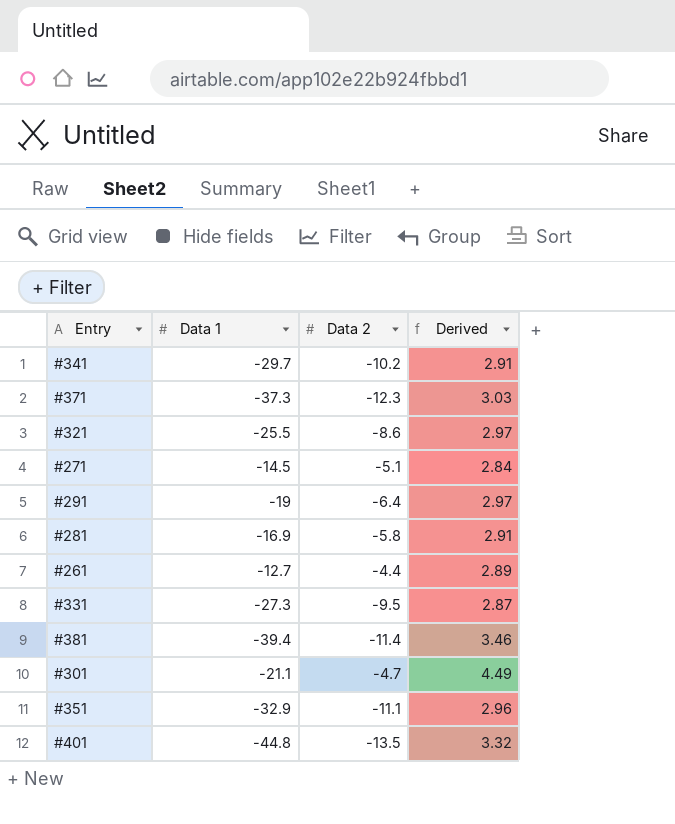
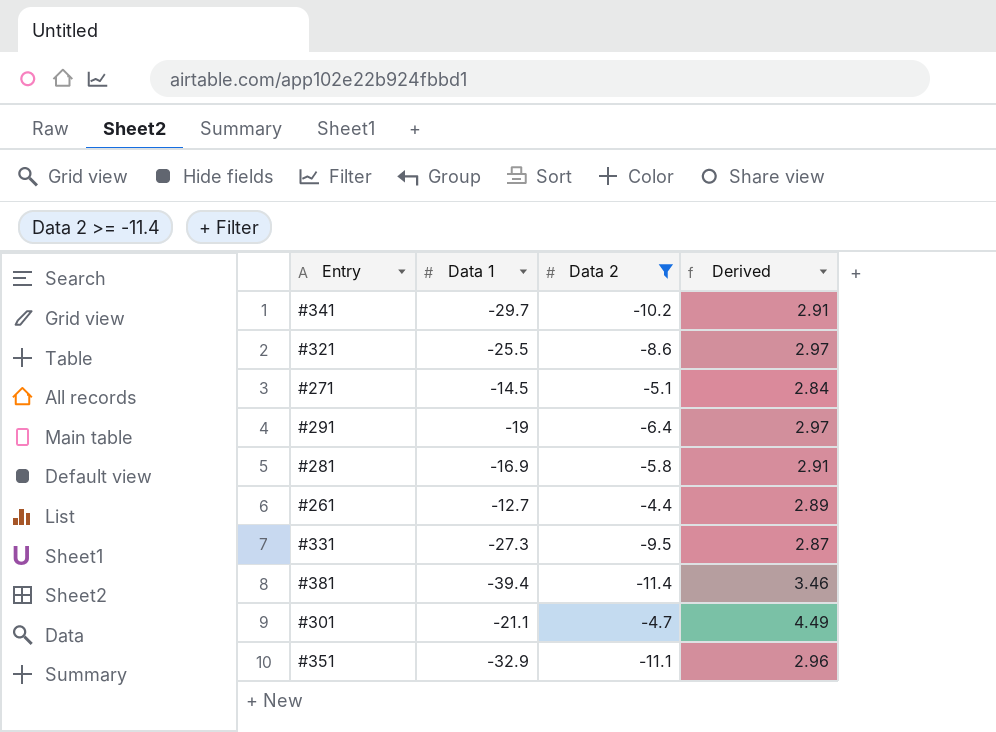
filter: none -> Data 2 >= -11.4

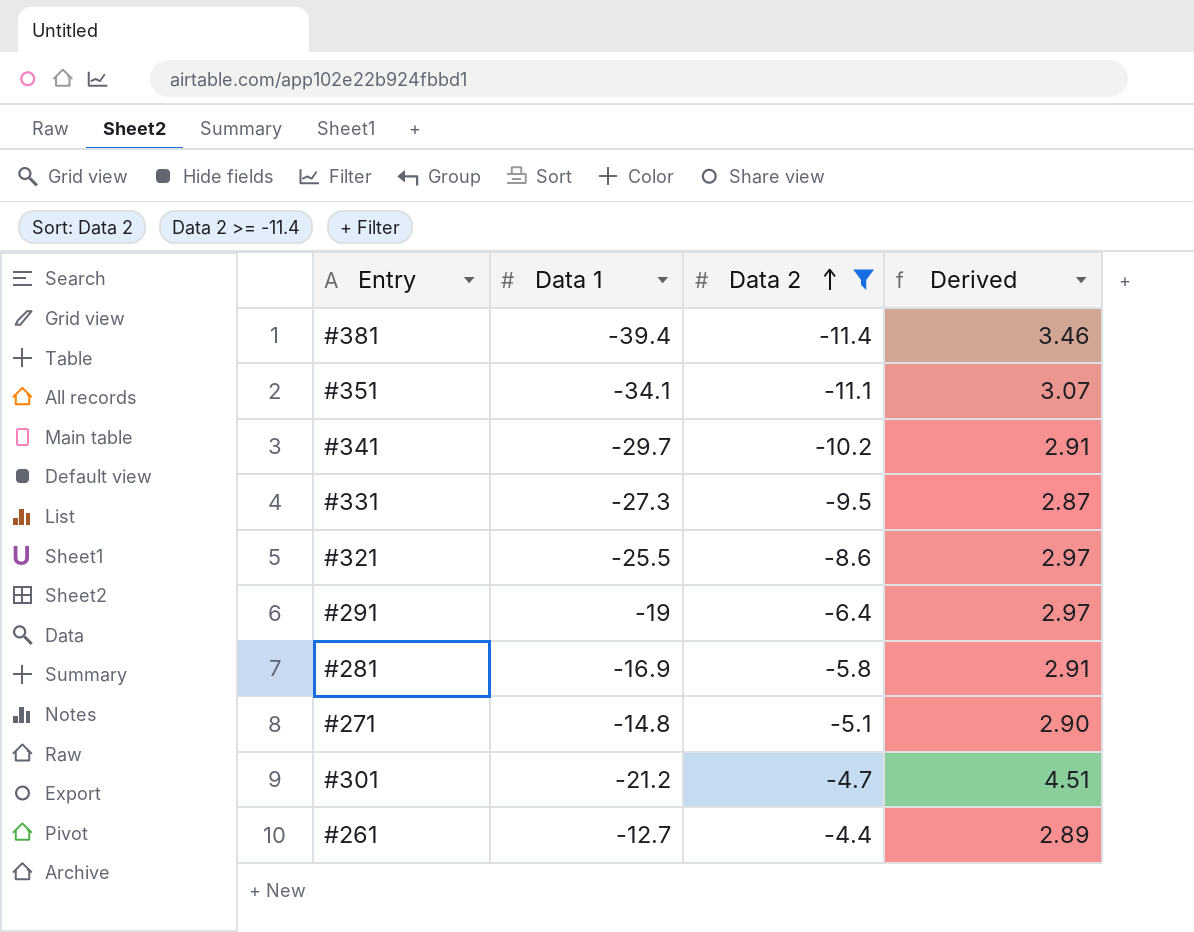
row order: none -> Data 2 ascending
#351 | Data 1: -32.9 -> -34.1
#351 | Derived: 2.96 -> 3.07
#271 | Data 1: -14.5 -> -14.8
#271 | Derived: 2.84 -> 2.90
#301 | Data 1: -21.1 -> -21.2
#301 | Derived: 4.49 -> 4.51

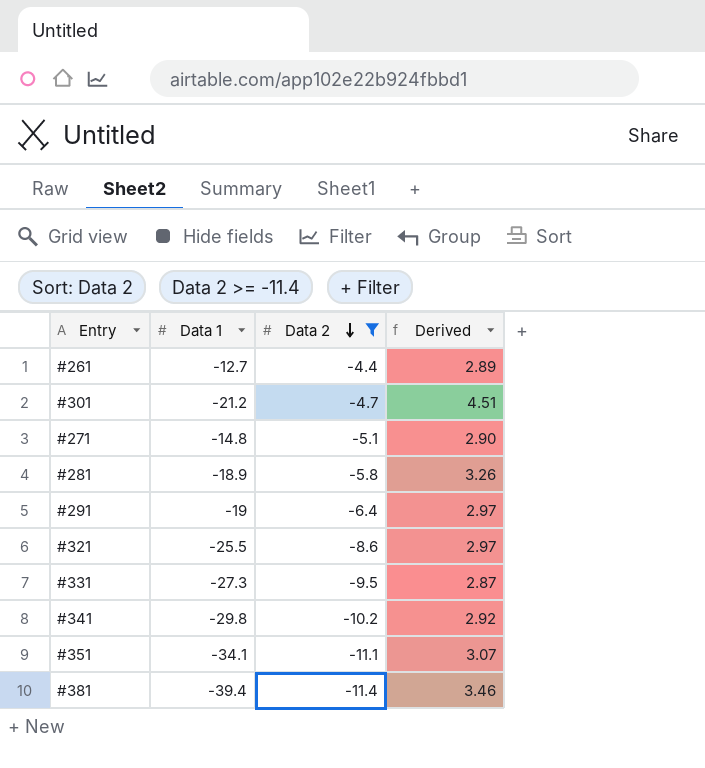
row order: Data 2 ascending -> Data 2 descending
#281 | Data 1: -16.9 -> -18.9
#281 | Derived: 2.91 -> 3.26
#341 | Data 1: -29.7 -> -29.8
#341 | Derived: 2.91 -> 2.92

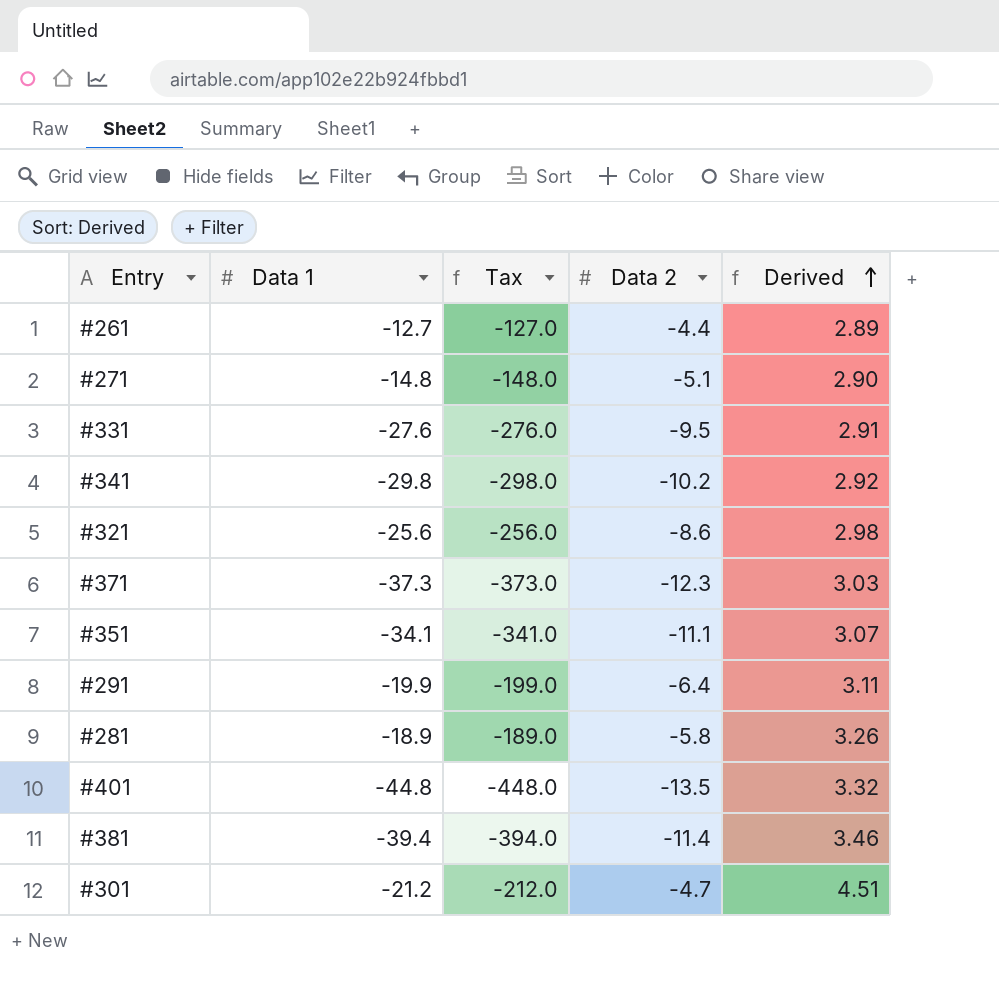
filter: Data 2 >= -11.4 -> none
row order: Data 2 descending -> Derived ascending
column Tax | formula: none -> [Data 1] * 10
#331 | Data 1: -27.3 -> -27.6
#331 | Derived: 2.87 -> 2.91
#321 | Data 1: -25.5 -> -25.6
#321 | Derived: 2.97 -> 2.98
#291 | Data 1: -19 -> -19.9
#291 | Derived: 2.97 -> 3.11

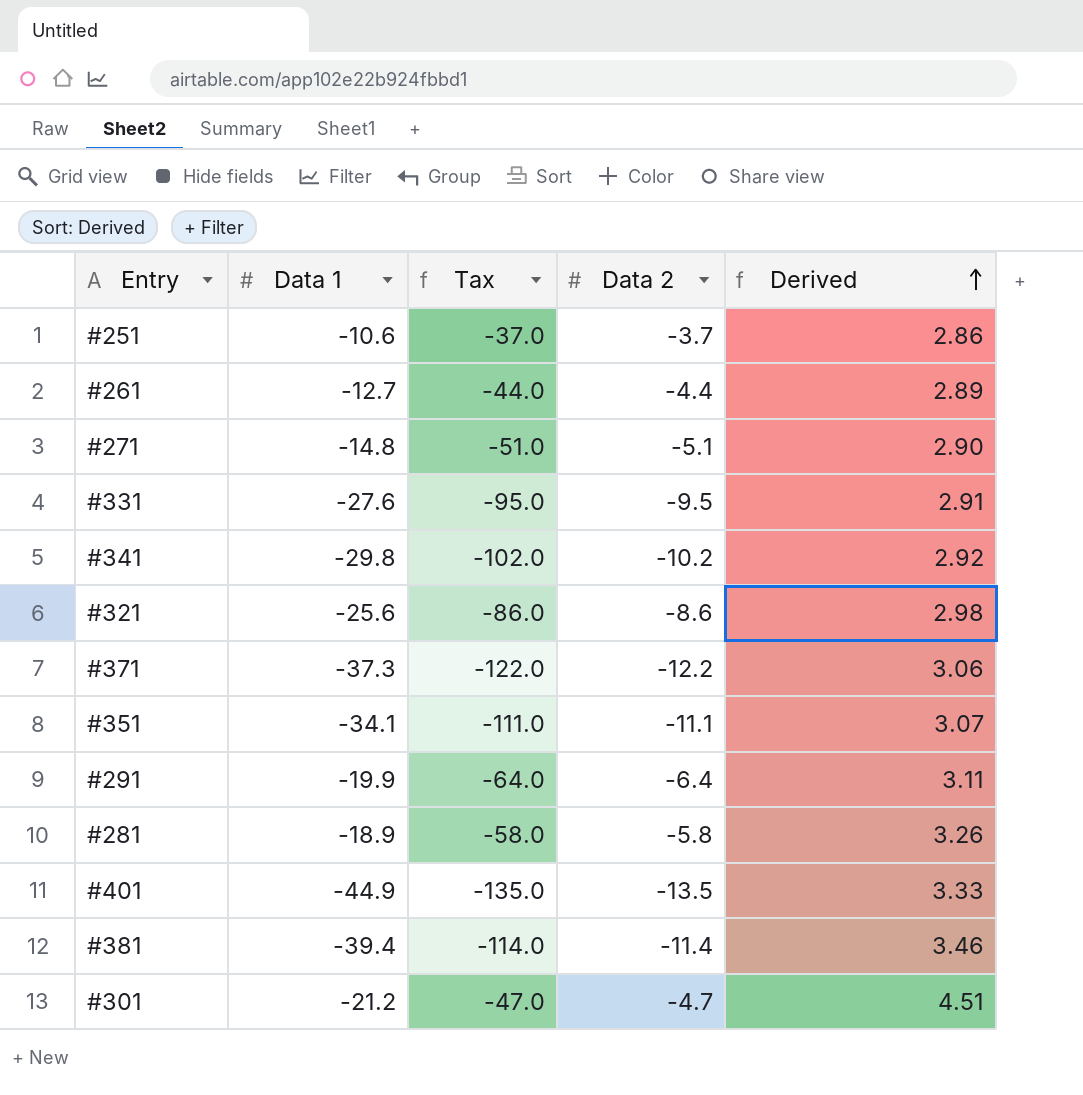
column Tax | formula: [Data 1] * 10 -> [Data 2] * 10
row #251: none -> -10.6 | -37.0 | -3.7 | 2.86
#371 | Data 2: -12.3 -> -12.2
#371 | Derived: 3.03 -> 3.06
#401 | Data 1: -44.8 -> -44.9
#401 | Derived: 3.32 -> 3.33

